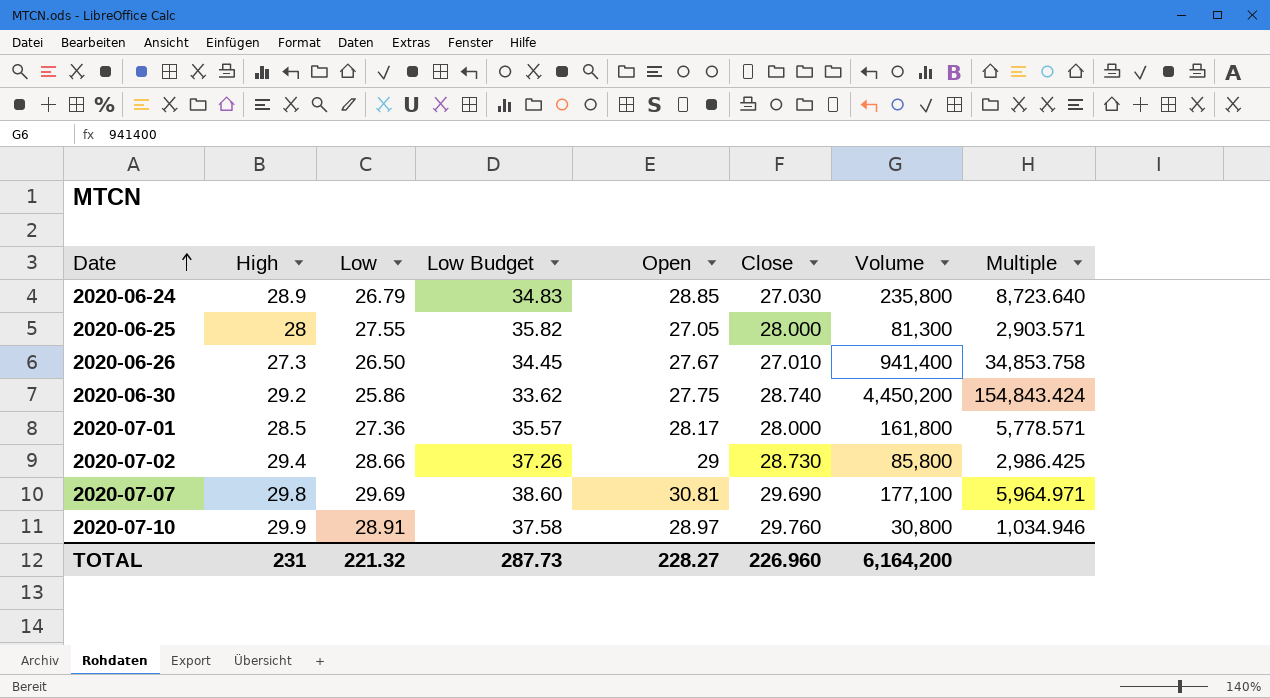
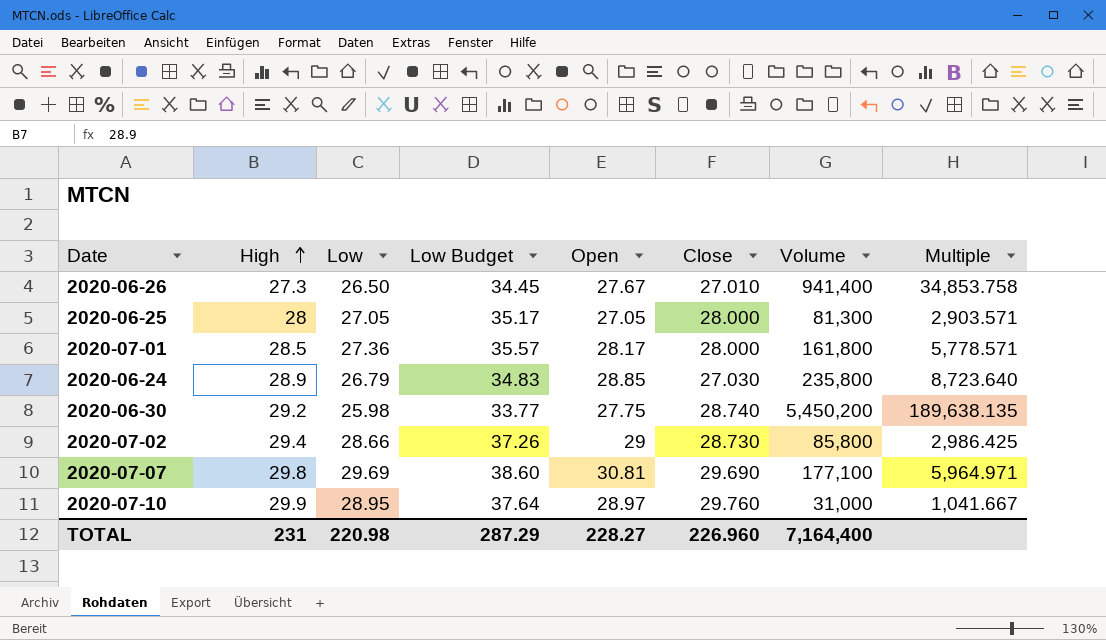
row order: Date ascending -> High ascending
2020-06-25 | Low: 27.55 -> 27.05
2020-06-25 | Low Budget: 35.82 -> 35.17
2020-06-30 | Low: 25.86 -> 25.98
2020-06-30 | Low Budget: 33.62 -> 33.77
2020-06-30 | Volume: 4,450,200 -> 5,450,200
2020-06-30 | Multiple: 154,843.424 -> 189,638.135
2020-07-10 | Low: 28.91 -> 28.95
2020-07-10 | Low Budget: 37.58 -> 37.64
2020-07-10 | Volume: 30,800 -> 31,000
2020-07-10 | Multiple: 1,034.946 -> 1,041.667
TOTAL | Low: 221.32 -> 220.98
TOTAL | Low Budget: 287.73 -> 287.29
TOTAL | Volume: 6,164,200 -> 7,164,400

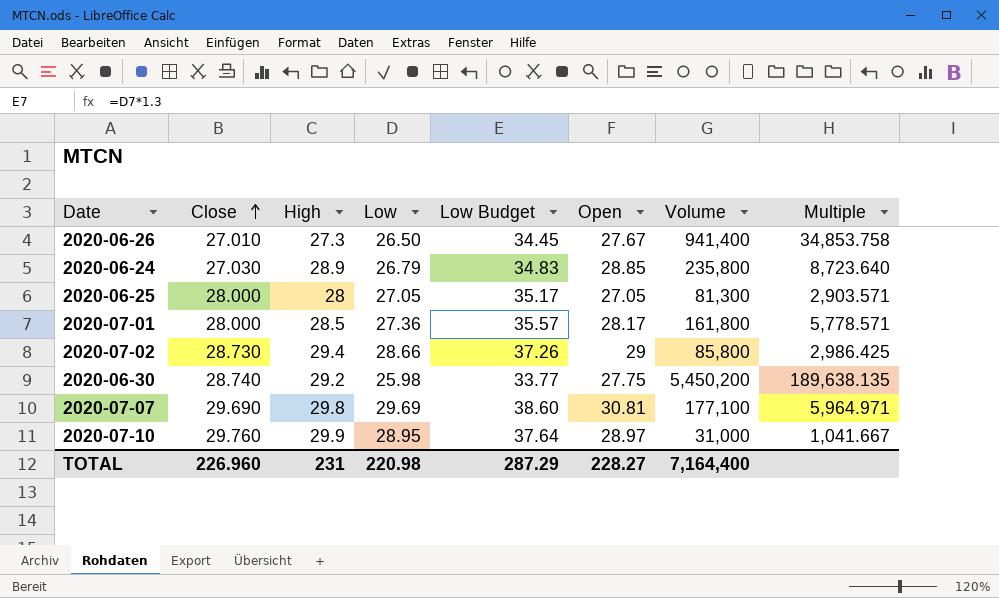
row order: High ascending -> Close ascending
column Close | position: 6 -> 2

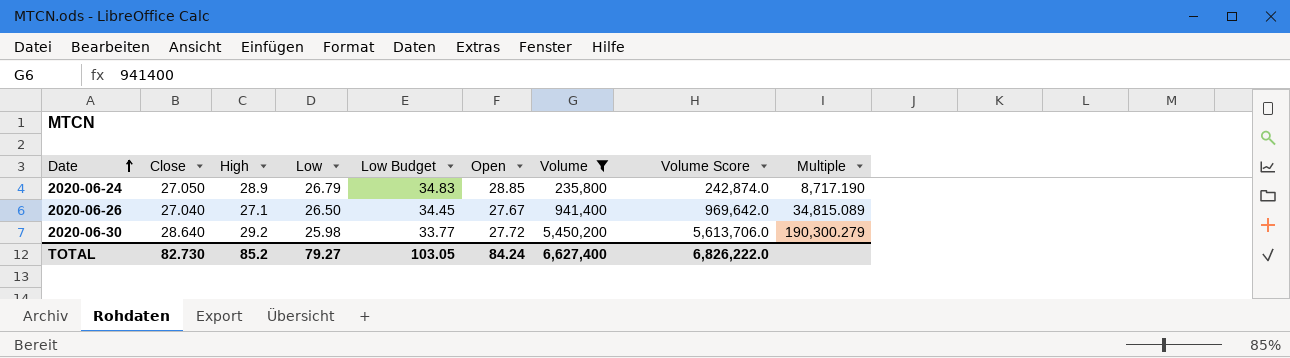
filter: none -> Volume >= 235,800
row order: Close ascending -> Date ascending
column Volume Score | formula: none -> [Volume] * 1.03
2020-06-24 | Close: 27.030 -> 27.050
2020-06-24 | Multiple: 8,723.640 -> 8,717.190
2020-06-26 | Close: 27.010 -> 27.040
2020-06-26 | High: 27.3 -> 27.1
2020-06-26 | Multiple: 34,853.758 -> 34,815.089
2020-06-30 | Close: 28.740 -> 28.640
2020-06-30 | Open: 27.75 -> 27.72
2020-06-30 | Multiple: 189,638.135 -> 190,300.279
TOTAL | Close: 226.960 -> 82.730
TOTAL | High: 231 -> 85.2
TOTAL | Low: 220.98 -> 79.27
TOTAL | Low Budget: 287.29 -> 103.05
TOTAL | Open: 228.27 -> 84.24
TOTAL | Volume: 7,164,400 -> 6,627,400

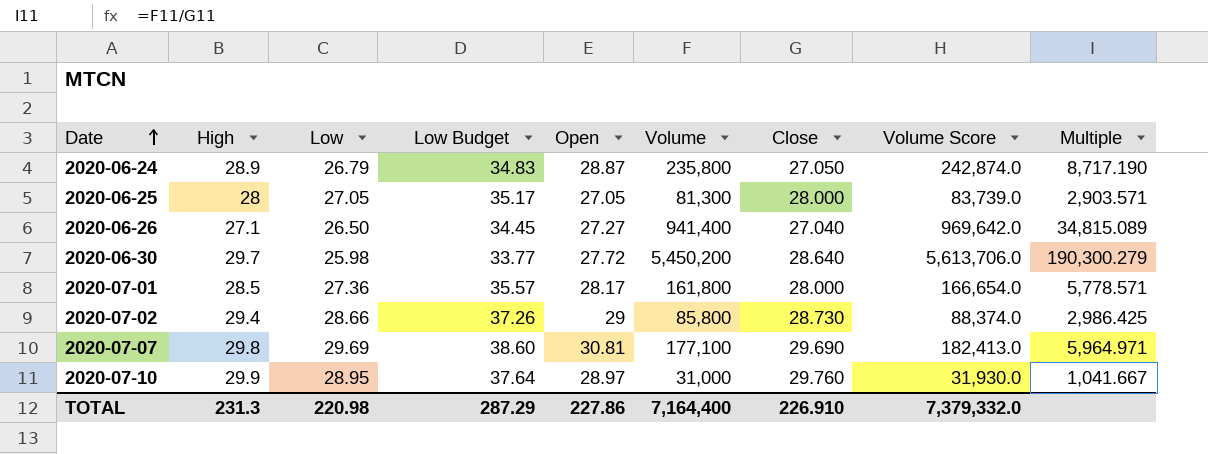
filter: Volume >= 235,800 -> none
column Close | position: 2 -> 7
2020-06-24 | Open: 28.85 -> 28.87
2020-06-26 | Open: 27.67 -> 27.27
2020-06-30 | High: 29.2 -> 29.7
TOTAL | High: 85.2 -> 231.3
TOTAL | Low: 79.27 -> 220.98
TOTAL | Low Budget: 103.05 -> 287.29
TOTAL | Open: 84.24 -> 227.86
TOTAL | Volume: 6,627,400 -> 7,164,400
TOTAL | Close: 82.730 -> 226.910
TOTAL | Volume Score: 6,826,222.0 -> 7,379,332.0

